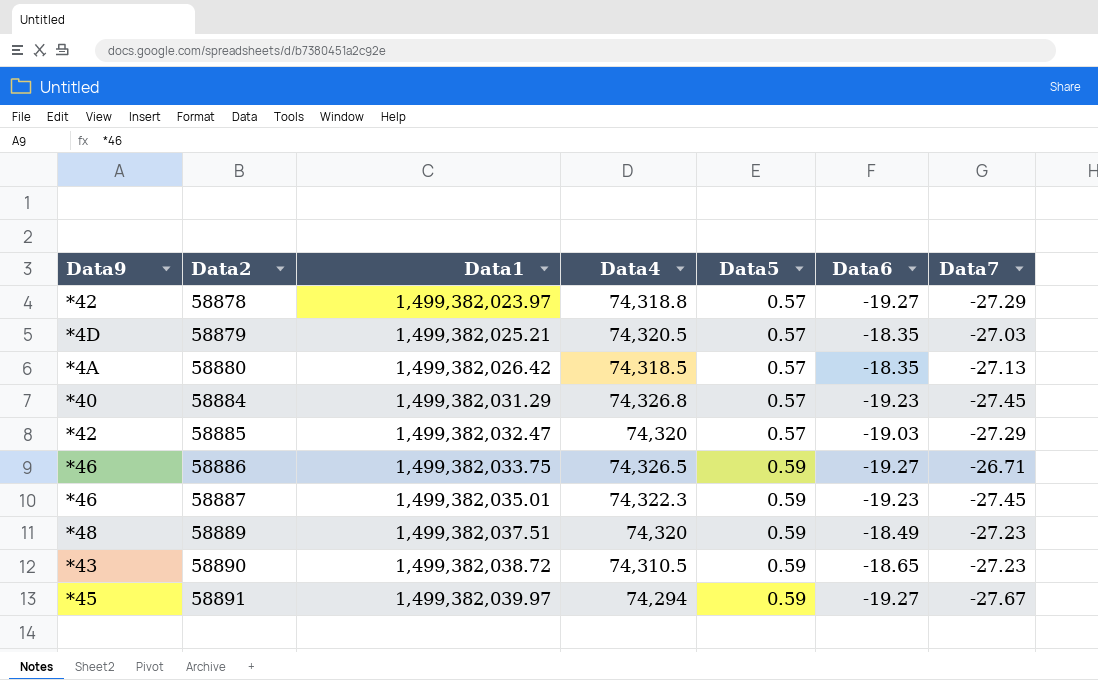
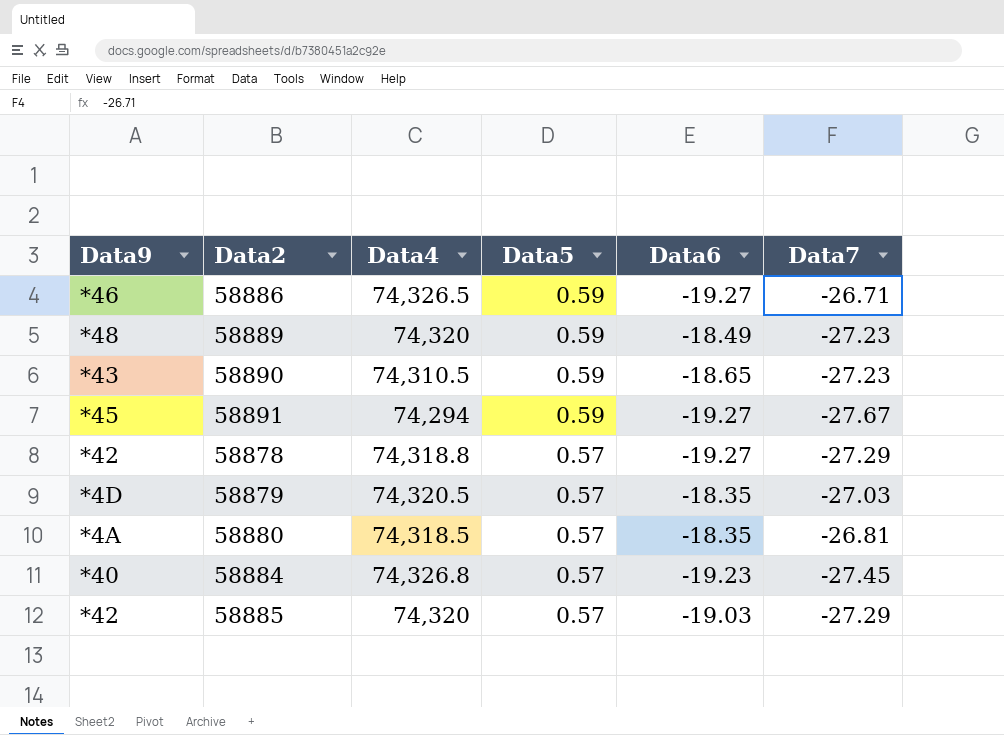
row order: Data2 ascending -> Data5 descending
column Data1 | position: 3 -> none
row 58887: *46 | 1,499,382,035.01 | 74,322.3 | 0.59 | -19.23 | -27.45 -> none
58880 | Data7: -27.13 -> -26.81

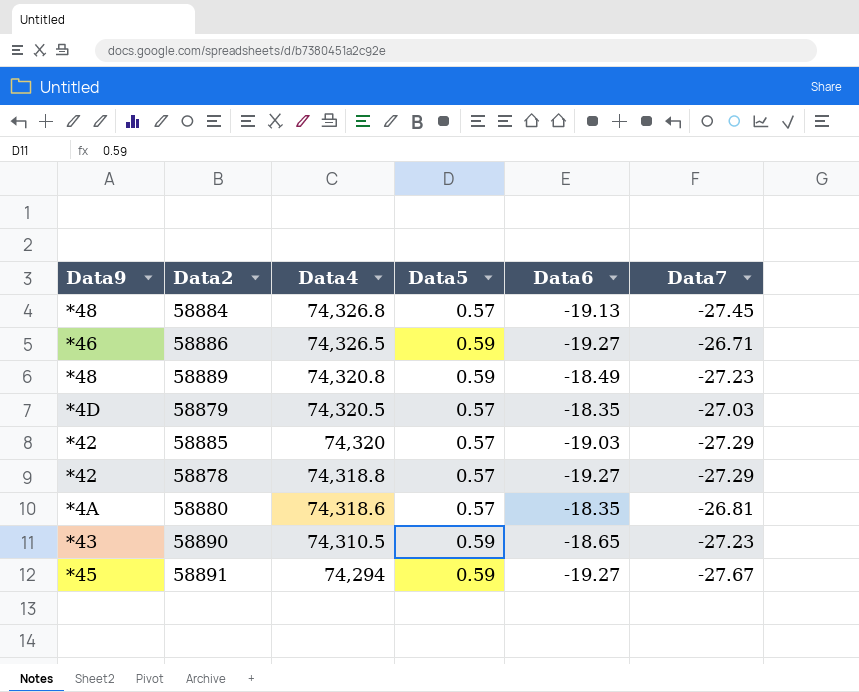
row order: Data5 descending -> Data4 descending
58884 | Data9: *40 -> *48
58884 | Data6: -19.23 -> -19.13
58889 | Data4: 74,320 -> 74,320.8
58880 | Data4: 74,318.5 -> 74,318.6

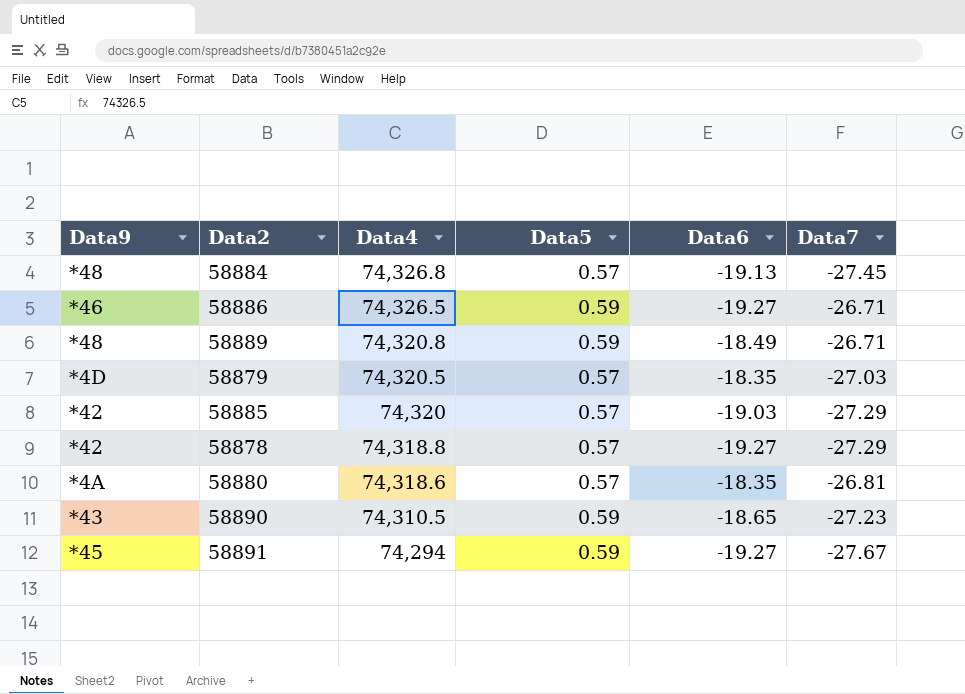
58889 | Data7: -27.23 -> -26.71

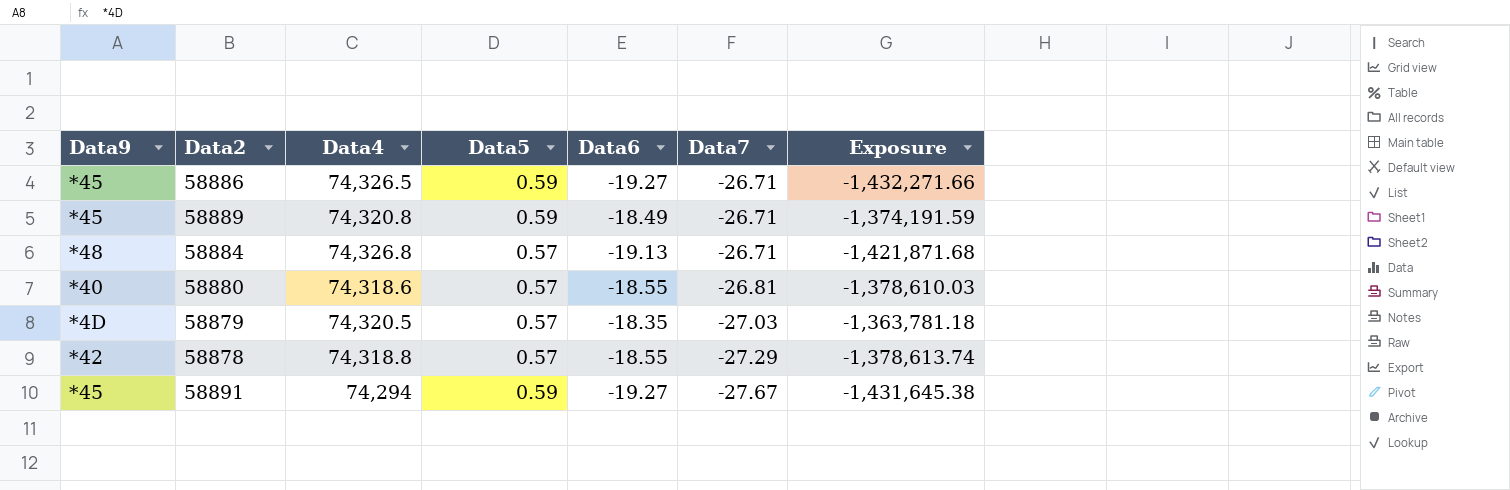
row order: Data4 descending -> Data7 descending
column Exposure | formula: none -> [Data4] * [Data6]
row 58885: *42 | 74,320 | 0.57 | -19.03 | -27.29 -> none
row 58890: *43 | 74,310.5 | 0.59 | -18.65 | -27.23 -> none
58886 | Data9: *46 -> *45
58889 | Data9: *48 -> *45
58884 | Data7: -27.45 -> -26.71
58880 | Data9: *4A -> *40
58880 | Data6: -18.35 -> -18.55
58878 | Data6: -19.27 -> -18.55

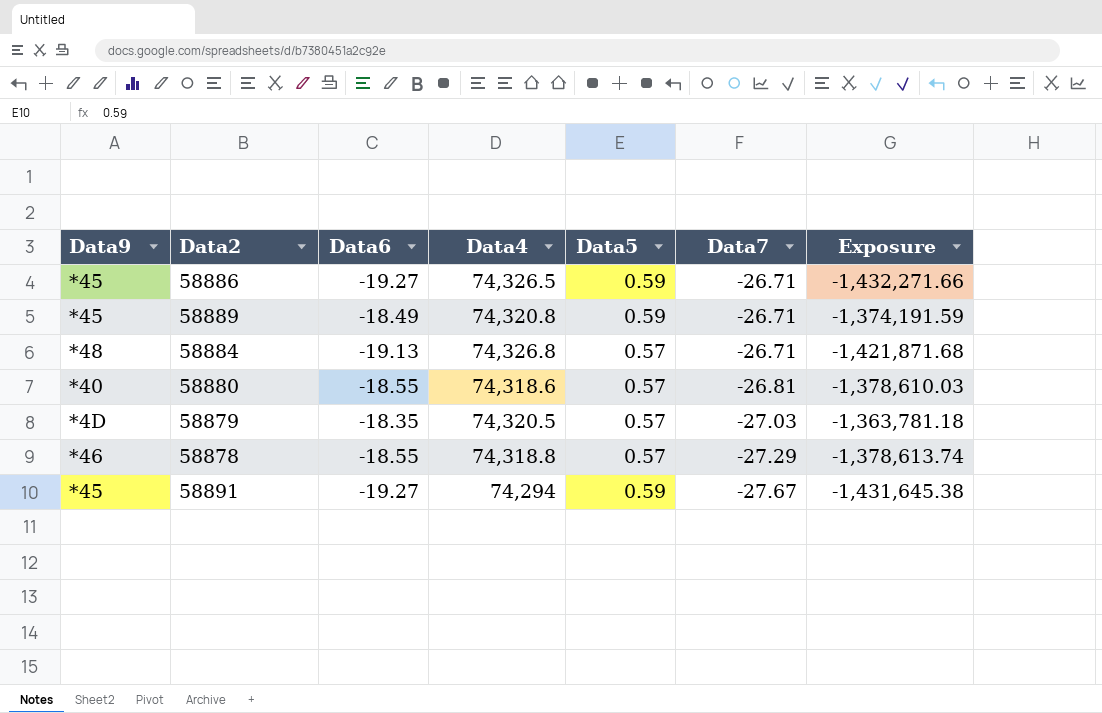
column Data6 | position: 5 -> 3
58878 | Data9: *42 -> *46

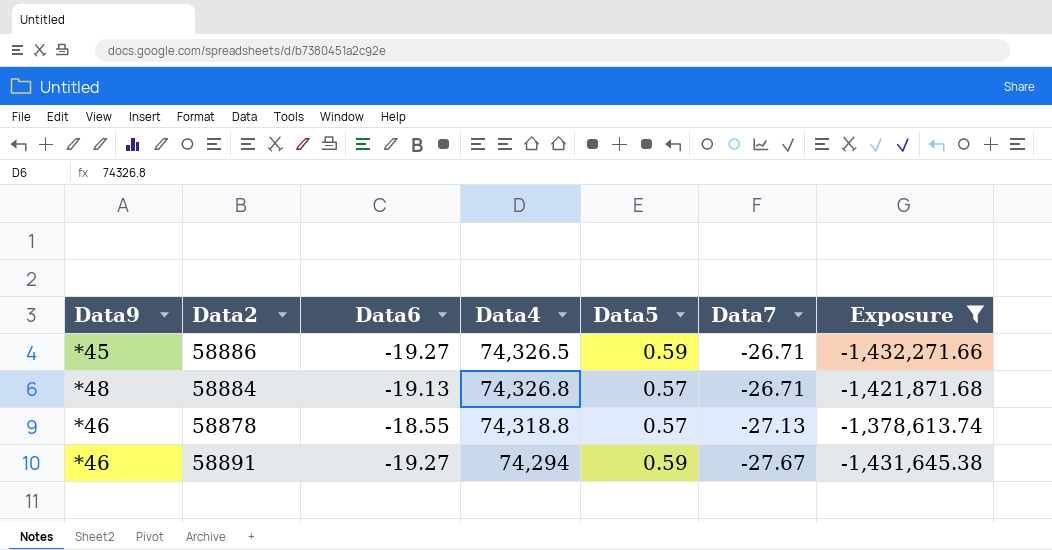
filter: none -> Exposure <= -1,378,613.74
58878 | Data7: -27.29 -> -27.13
58891 | Data9: *45 -> *46

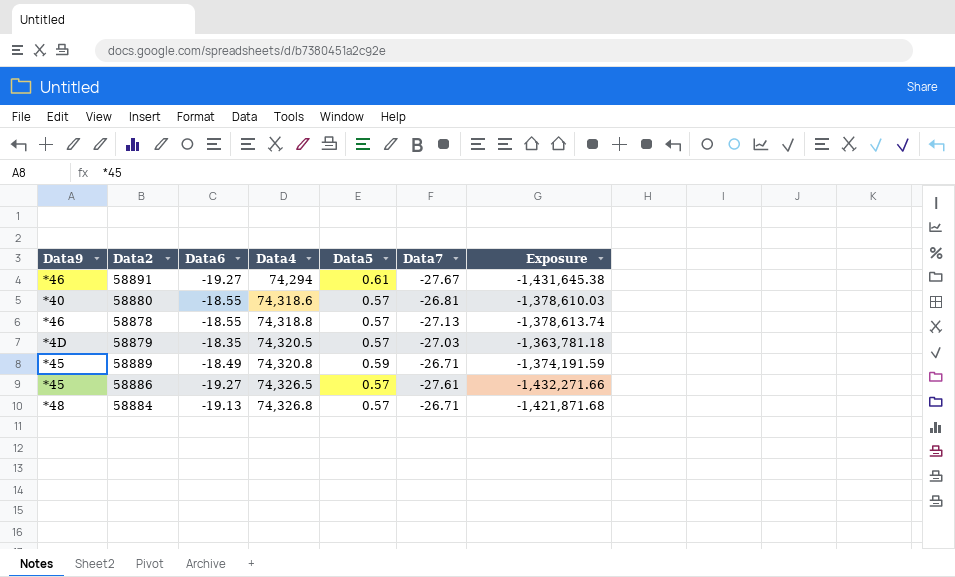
filter: Exposure <= -1,378,613.74 -> none
row order: Data7 descending -> Data4 ascending
58891 | Data5: 0.59 -> 0.61
58886 | Data5: 0.59 -> 0.57
58886 | Data7: -26.71 -> -27.61

